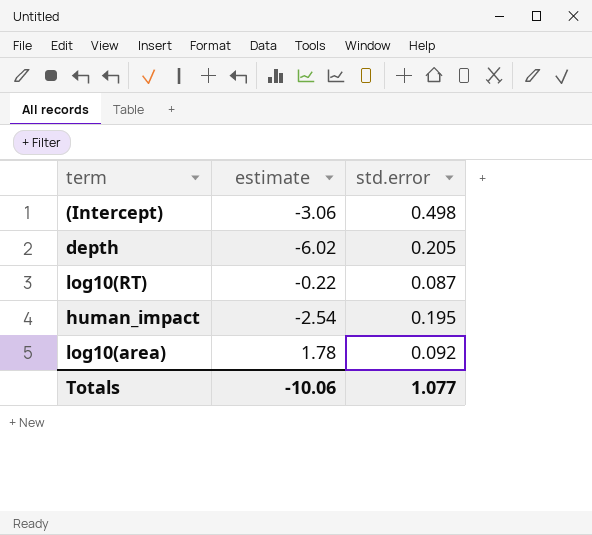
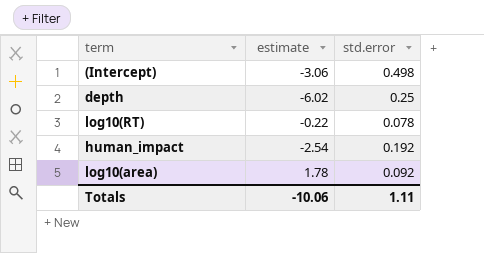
depth | std.error: 0.205 -> 0.25
log10(RT) | std.error: 0.087 -> 0.078
human_impact | std.error: 0.195 -> 0.192
Totals | std.error: 1.077 -> 1.11

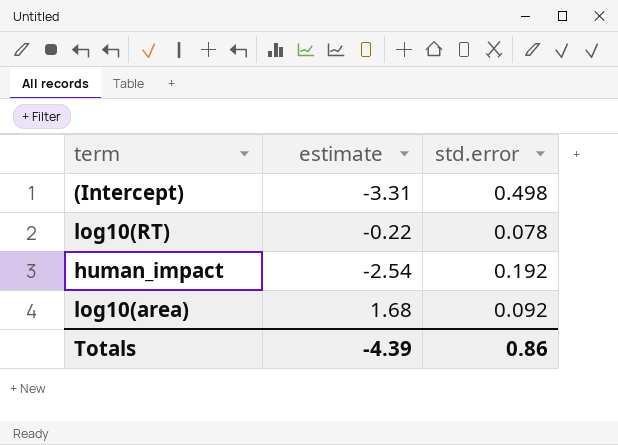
row depth: -6.02 | 0.25 -> none
(Intercept) | estimate: -3.06 -> -3.31
log10(area) | estimate: 1.78 -> 1.68
Totals | estimate: -10.06 -> -4.39
Totals | std.error: 1.11 -> 0.86

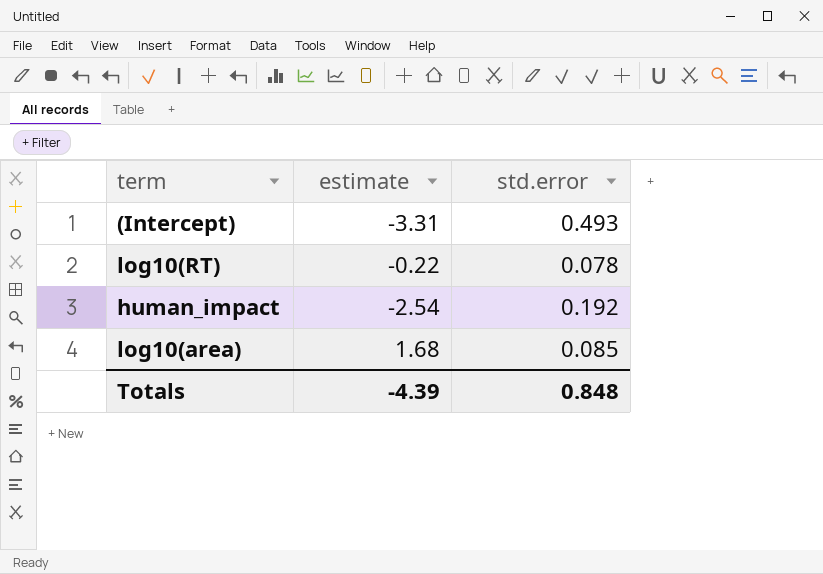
(Intercept) | std.error: 0.498 -> 0.493
log10(area) | std.error: 0.092 -> 0.085
Totals | std.error: 0.86 -> 0.848

